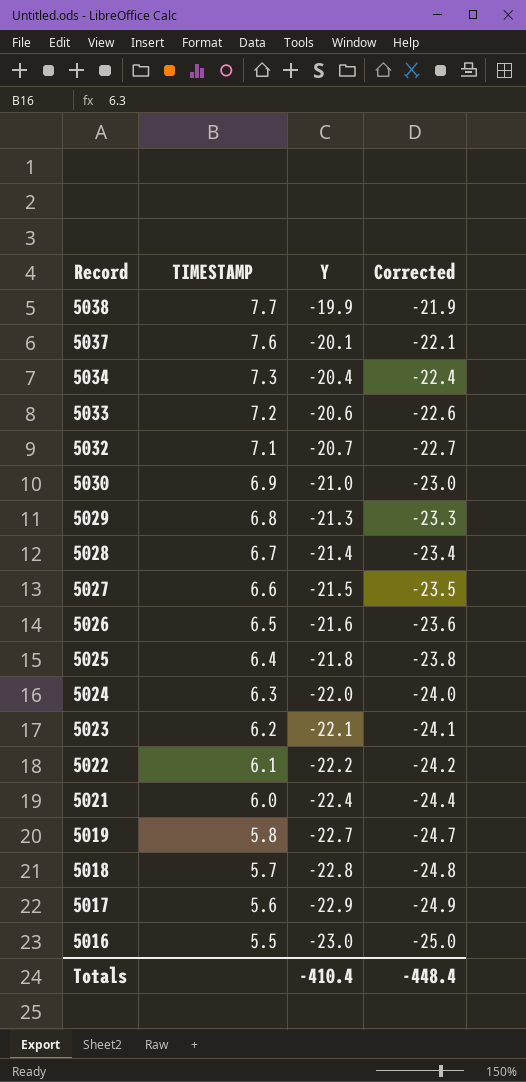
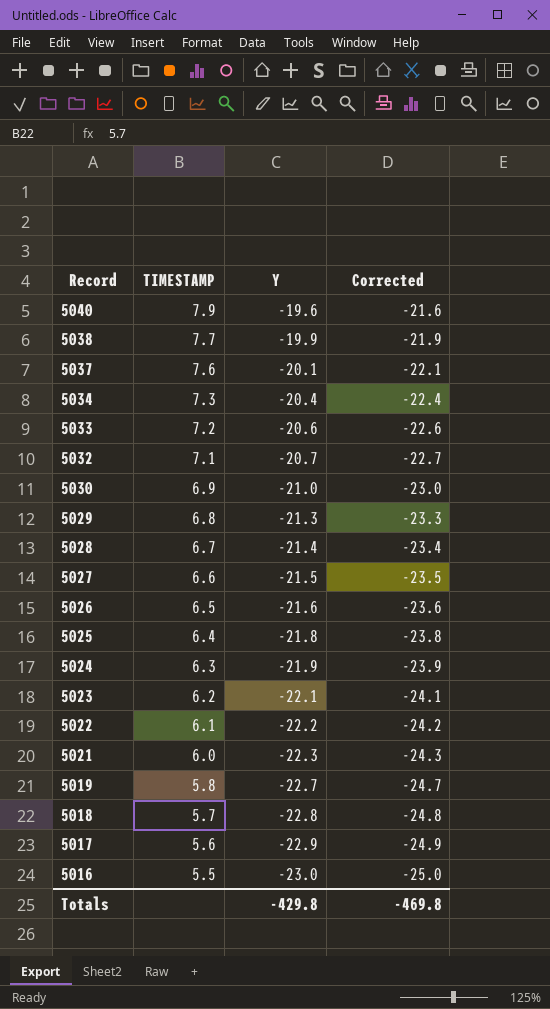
row 5040: none -> 7.9 | -19.6 | -21.6
5024 | Y: -22.0 -> -21.9
5024 | Corrected: -24.0 -> -23.9
5021 | Y: -22.4 -> -22.3
5021 | Corrected: -24.4 -> -24.3
Totals | Y: -410.4 -> -429.8
Totals | Corrected: -448.4 -> -469.8

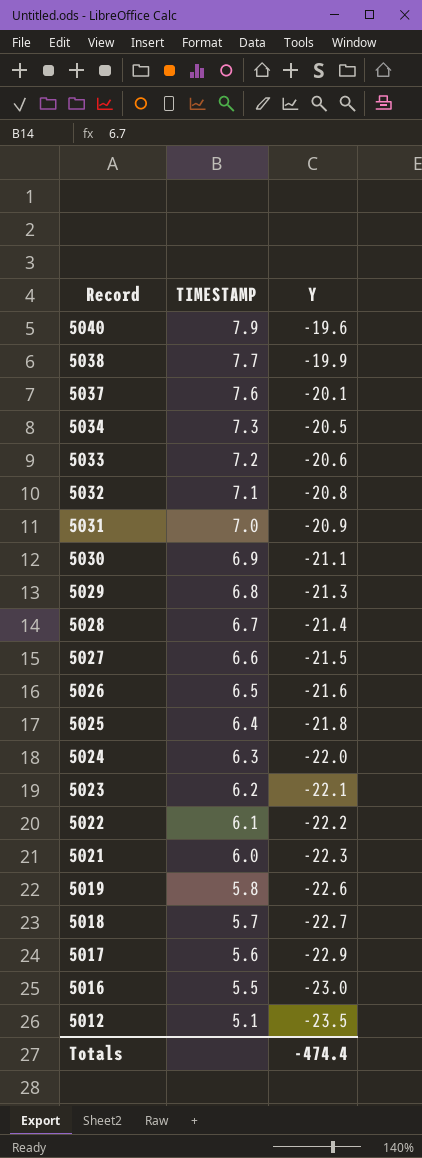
column Corrected | formula: [Y] - 2 -> none
5034 | Y: -20.4 -> -20.5
5032 | Y: -20.7 -> -20.8
row 5031: none -> 7.0 | -20.9
5030 | Y: -21.0 -> -21.1
5024 | Y: -21.9 -> -22.0
5019 | Y: -22.7 -> -22.6
5018 | Y: -22.8 -> -22.7
row 5012: none -> 5.1 | -23.5
Totals | Y: -429.8 -> -474.4

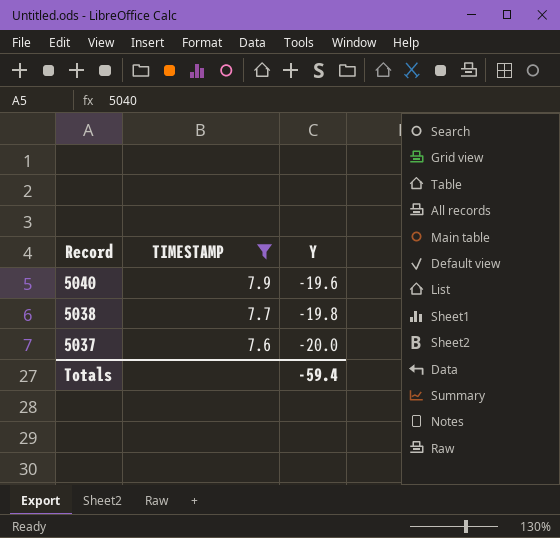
filter: none -> TIMESTAMP >= 7.6
5038 | Y: -19.9 -> -19.8
5037 | Y: -20.1 -> -20.0
Totals | Y: -474.4 -> -59.4

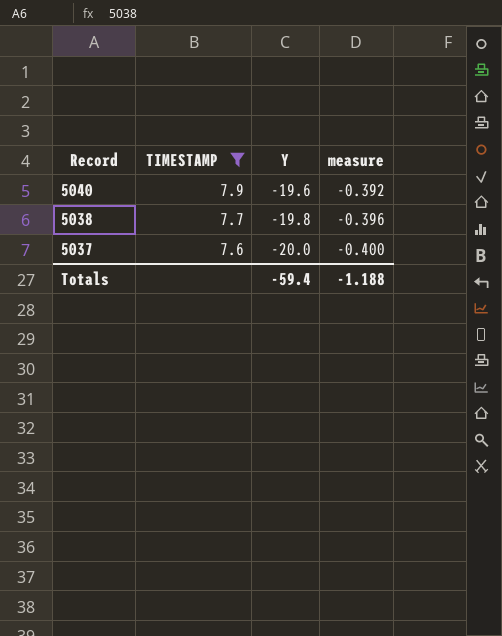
column measure | formula: none -> [Y] * 0.02

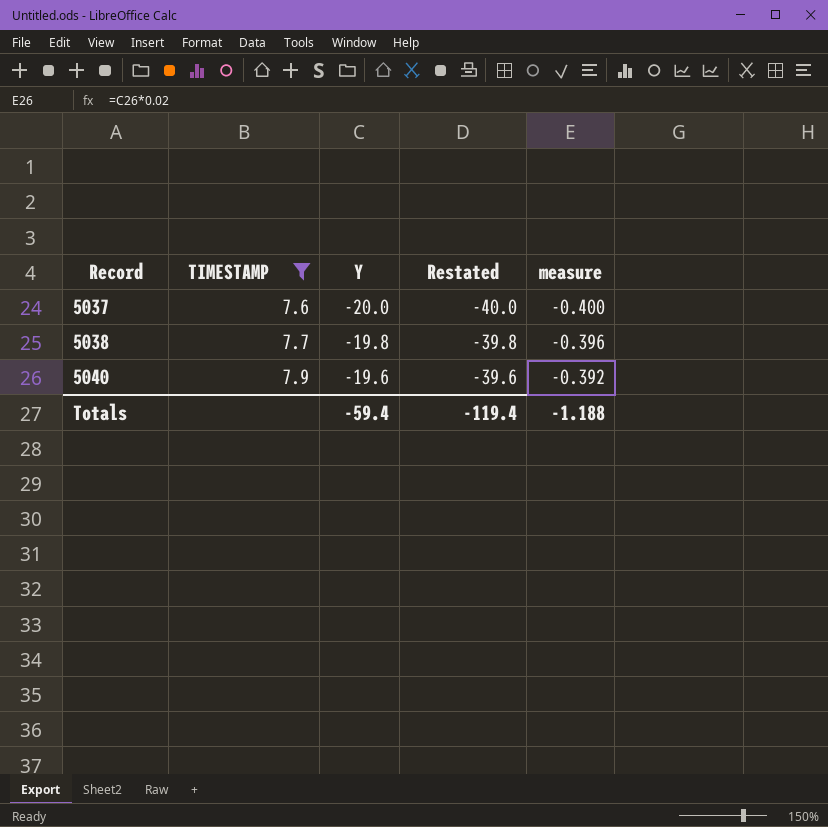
row order: Record descending -> Record ascending
column Restated | formula: none -> [Y] - 20

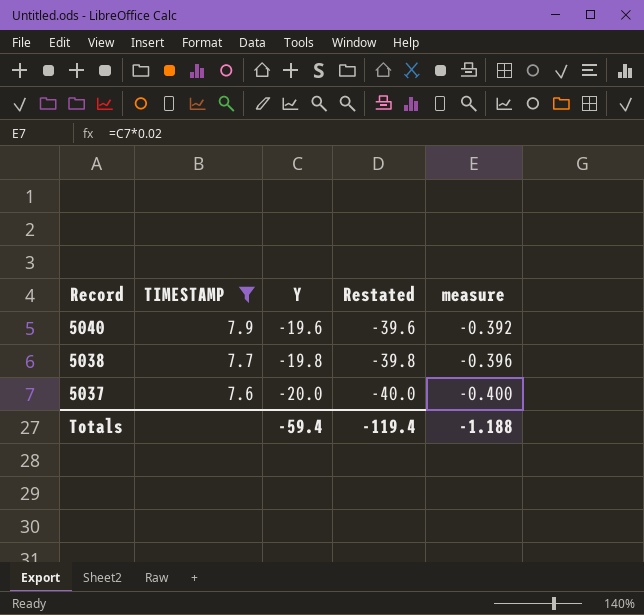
row order: Record ascending -> Record descending

